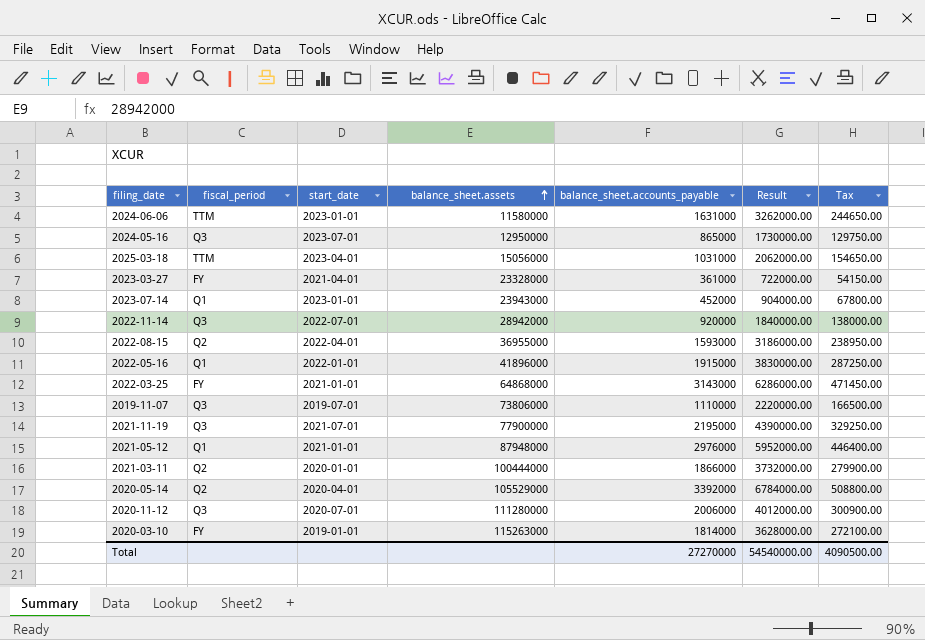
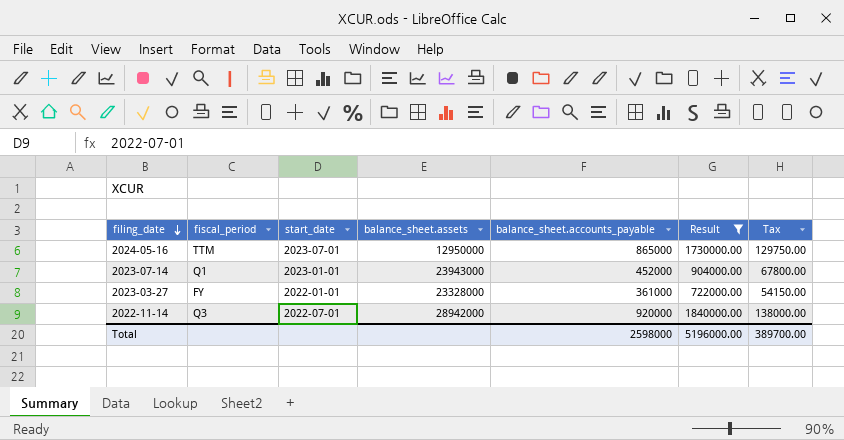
filter: none -> Result <= 1840000.00
row order: balance_sheet.assets ascending -> filing_date descending
2024-05-16 | fiscal_period: Q3 -> TTM
2023-03-27 | start_date: 2021-04-01 -> 2022-01-01
Total | balance_sheet.accounts_payable: 27270000 -> 2598000
Total | Result: 54540000.00 -> 5196000.00
Total | Tax: 4090500.00 -> 389700.00

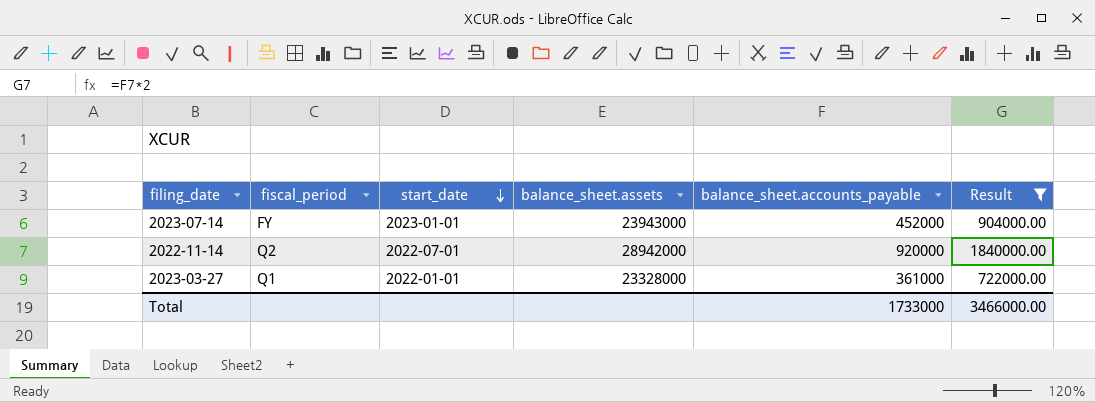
row order: filing_date descending -> start_date descending
column Tax | formula: [balance_sheet.accounts_payable] * 0.15 -> none
row 2024-05-16: TTM | 2023-07-01 | 12950000 | 865000 | 1730000.00 | 129750.00 -> none
2023-07-14 | fiscal_period: Q1 -> FY
2022-11-14 | fiscal_period: Q3 -> Q2
2023-03-27 | fiscal_period: FY -> Q1
Total | balance_sheet.accounts_payable: 2598000 -> 1733000
Total | Result: 5196000.00 -> 3466000.00

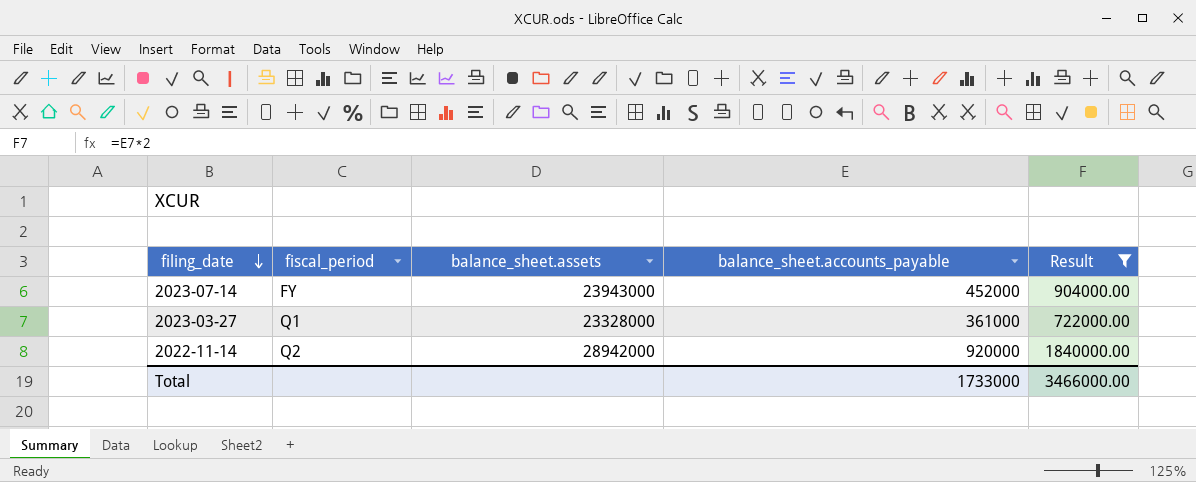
row order: start_date descending -> filing_date descending
column start_date | position: 3 -> none

